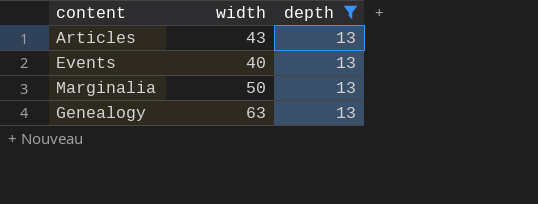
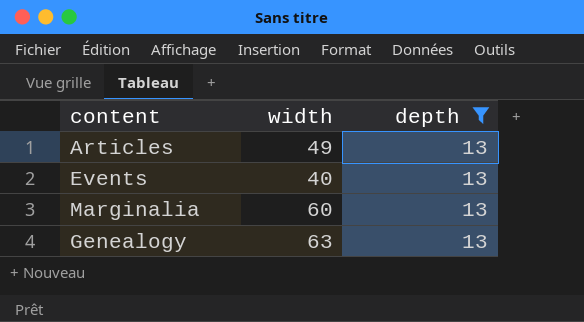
Articles | width: 43 -> 49
Marginalia | width: 50 -> 60

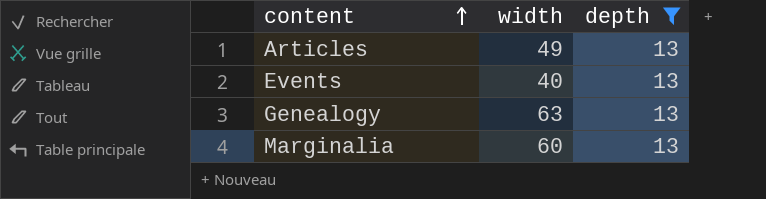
row order: none -> content ascending

